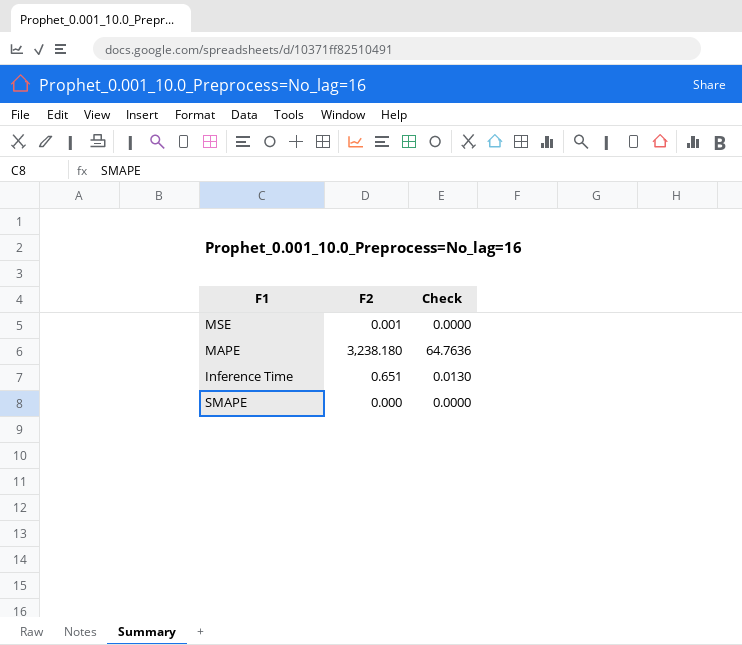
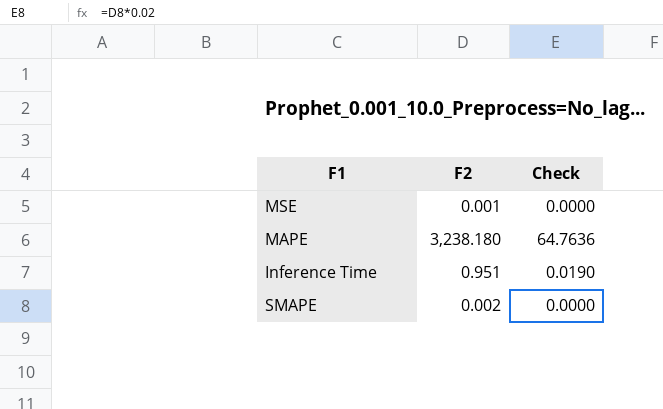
Inference Time | F2: 0.651 -> 0.951
Inference Time | Check: 0.0130 -> 0.0190
SMAPE | F2: 0.000 -> 0.002

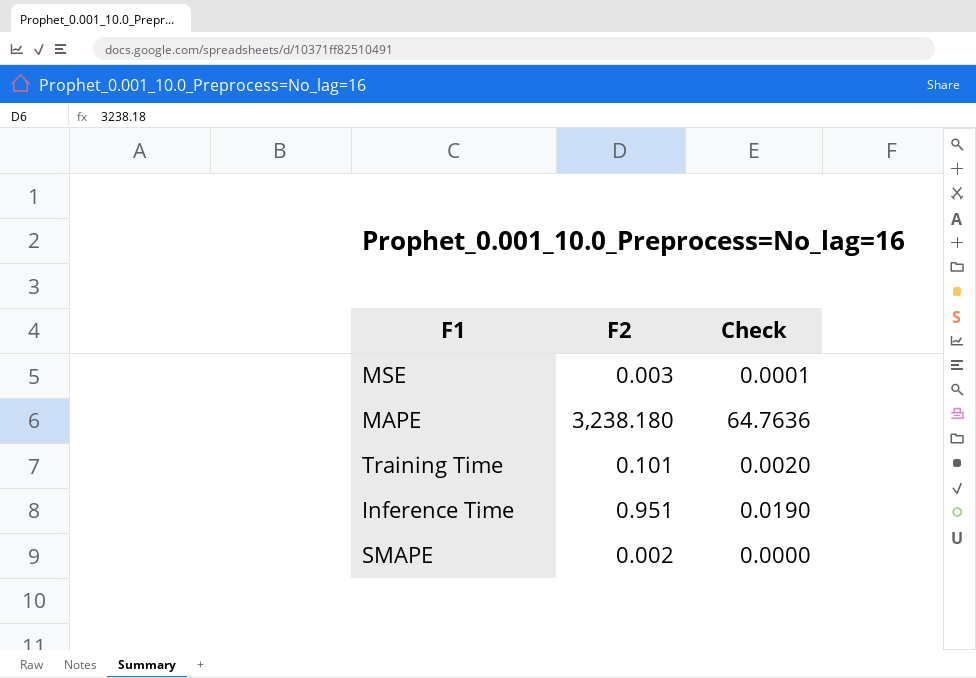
MSE | F2: 0.001 -> 0.003
MSE | Check: 0.0000 -> 0.0001
row Training Time: none -> 0.101 | 0.0020

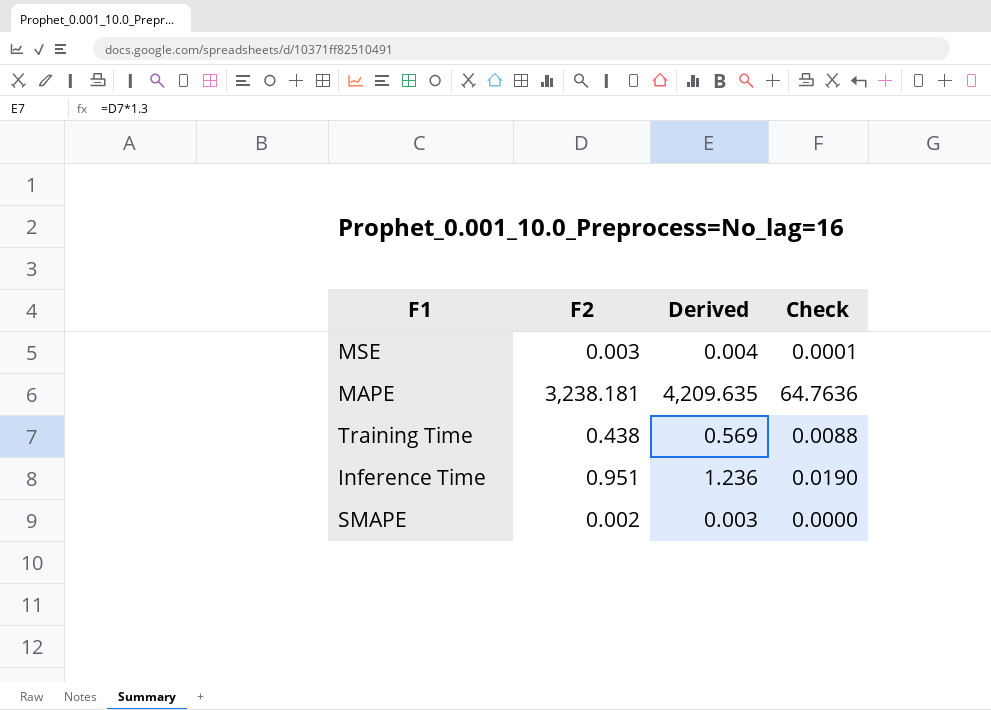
column Derived | formula: none -> [F2] * 1.3
MAPE | F2: 3,238.180 -> 3,238.181
Training Time | F2: 0.101 -> 0.438
Training Time | Check: 0.0020 -> 0.0088

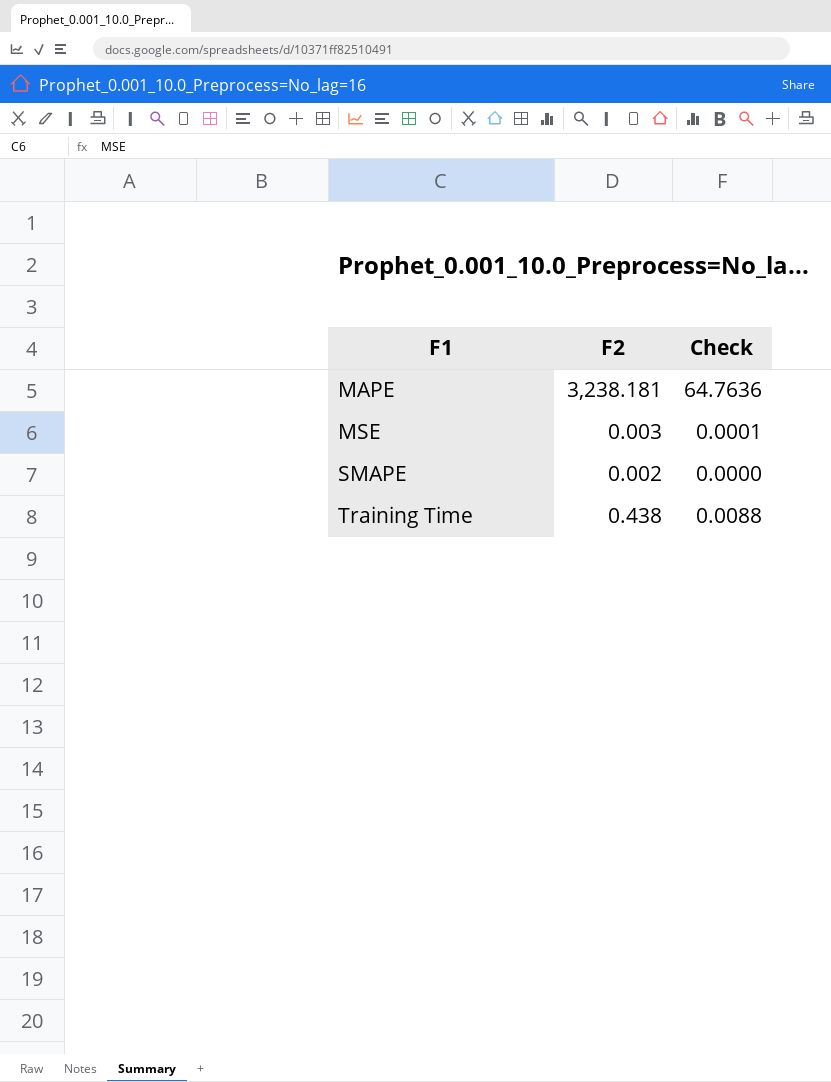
row order: none -> F1 ascending
column Derived | formula: [F2] * 1.3 -> none
row Inference Time: 0.951 | 1.236 | 0.0190 -> none

